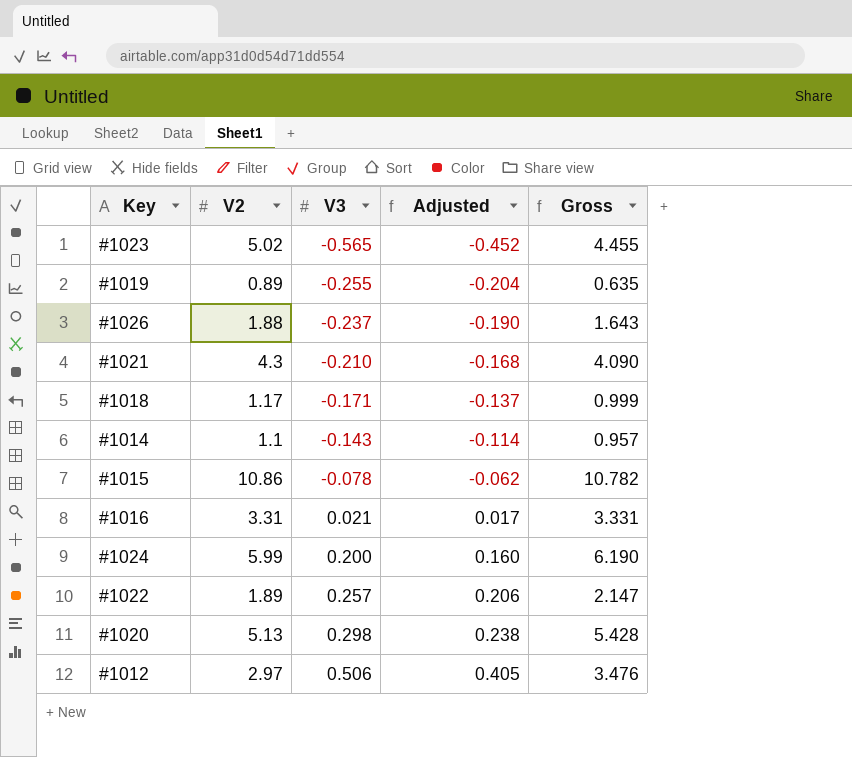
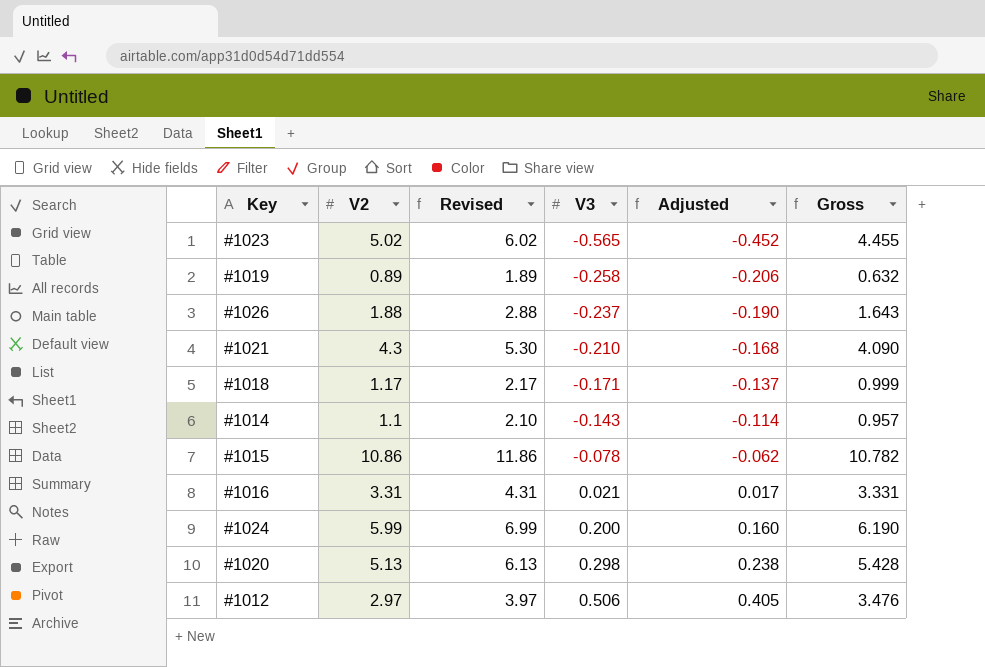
column Revised | formula: none -> [V2] + 1
row #1022: 1.89 | 0.257 | 0.206 | 2.147 -> none
#1019 | V3: -0.255 -> -0.258
#1019 | Adjusted: -0.204 -> -0.206
#1019 | Gross: 0.635 -> 0.632

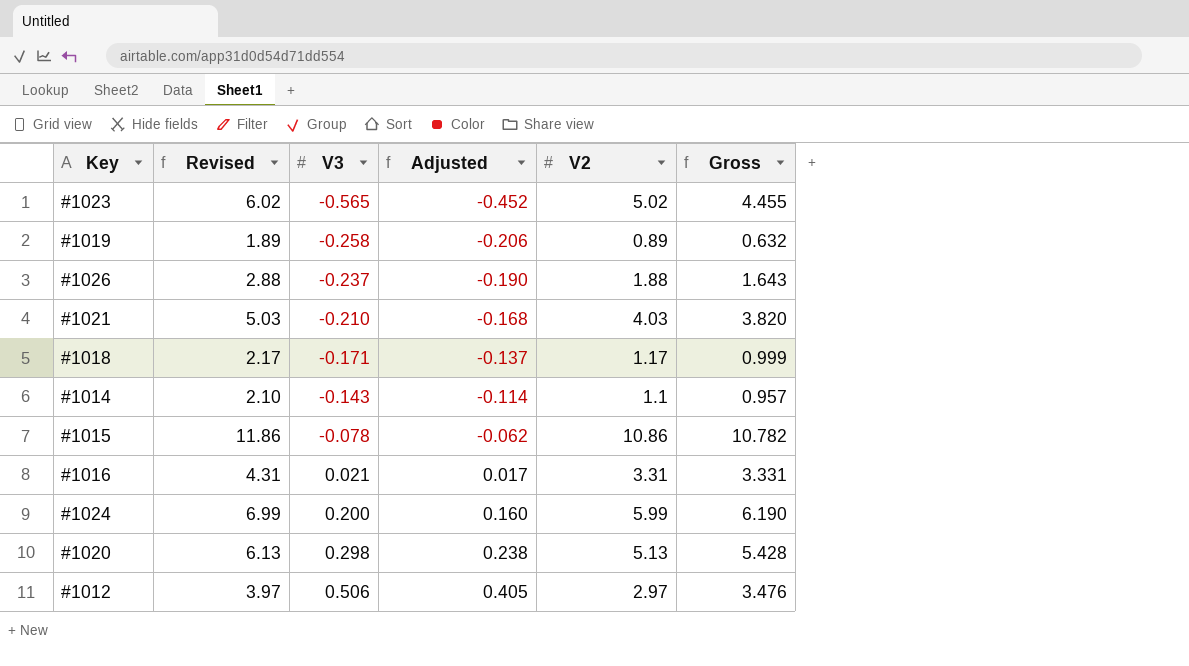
column V2 | position: 2 -> 5
#1021 | Revised: 5.30 -> 5.03
#1021 | V2: 4.3 -> 4.03
#1021 | Gross: 4.090 -> 3.820

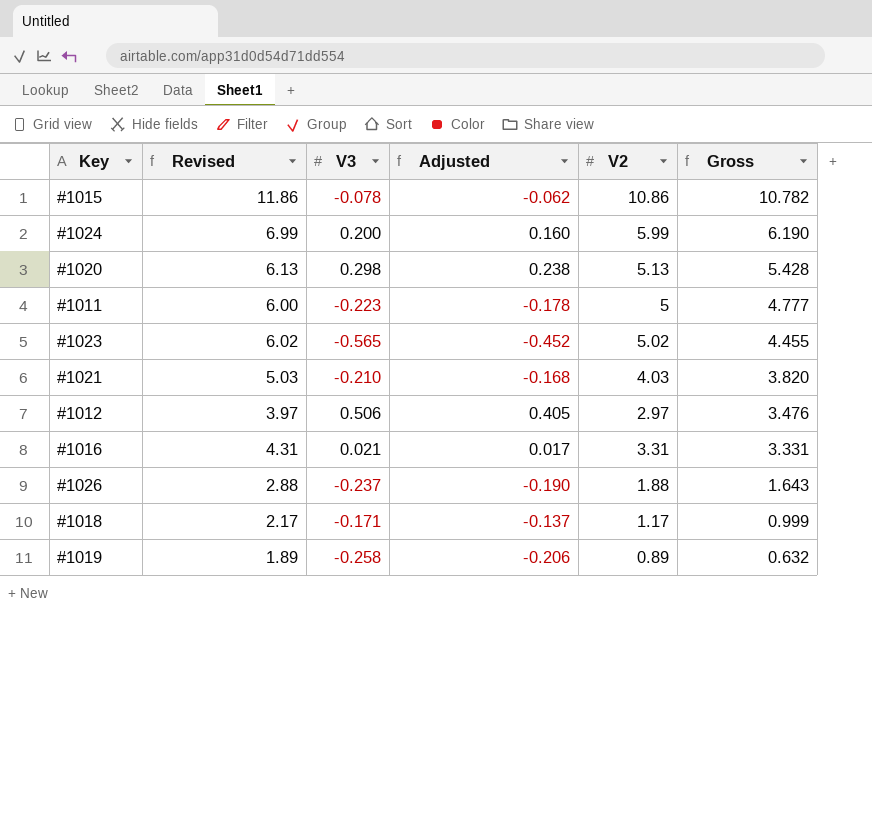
row order: V3 ascending -> Gross descending
row #1014: 2.10 | -0.143 | -0.114 | 1.1 | 0.957 -> none
row #1011: none -> 6.00 | -0.223 | -0.178 | 5 | 4.777

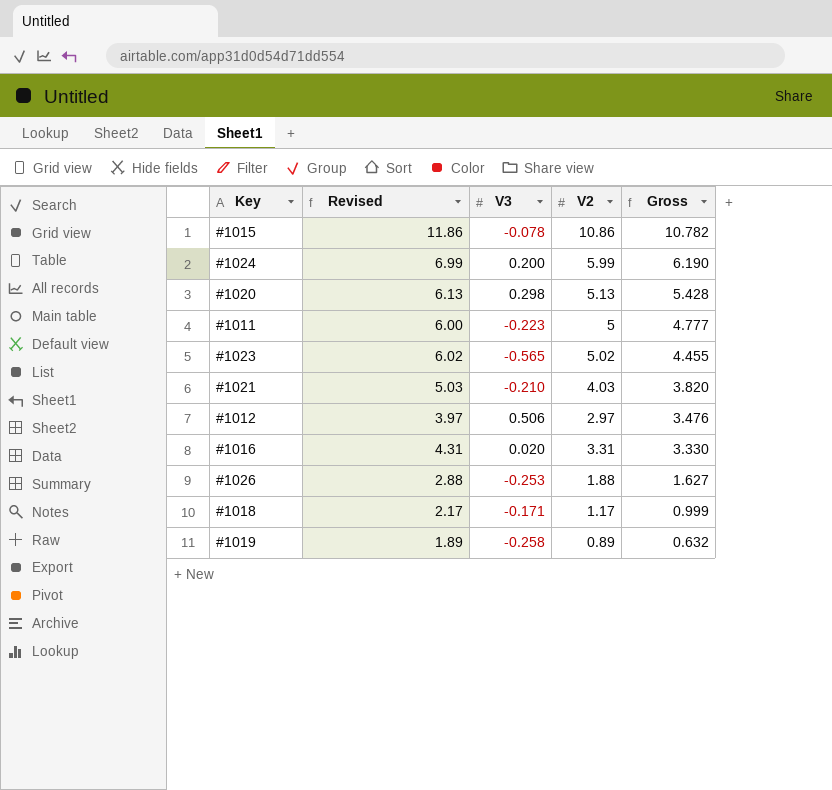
column Adjusted | formula: [V3] * 0.8 -> none
#1016 | V3: 0.021 -> 0.020
#1016 | Gross: 3.331 -> 3.330
#1026 | V3: -0.237 -> -0.253
#1026 | Gross: 1.643 -> 1.627

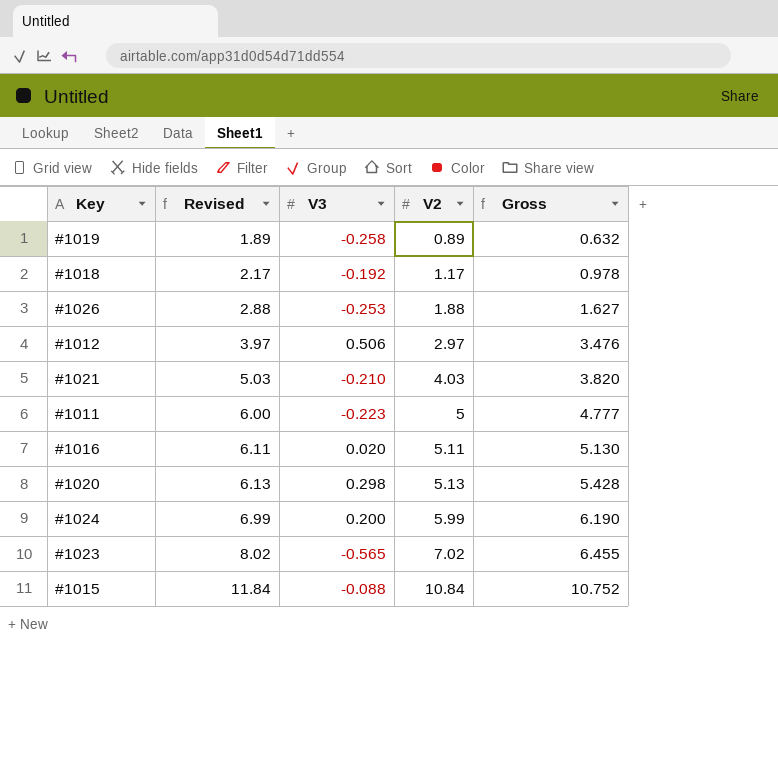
row order: Gross descending -> Revised ascending
#1018 | V3: -0.171 -> -0.192
#1018 | Gross: 0.999 -> 0.978
#1016 | Revised: 4.31 -> 6.11
#1016 | V2: 3.31 -> 5.11
#1016 | Gross: 3.330 -> 5.130
#1023 | Revised: 6.02 -> 8.02
#1023 | V2: 5.02 -> 7.02
#1023 | Gross: 4.455 -> 6.455
#1015 | Revised: 11.86 -> 11.84
#1015 | V3: -0.078 -> -0.088
#1015 | V2: 10.86 -> 10.84
#1015 | Gross: 10.782 -> 10.752

